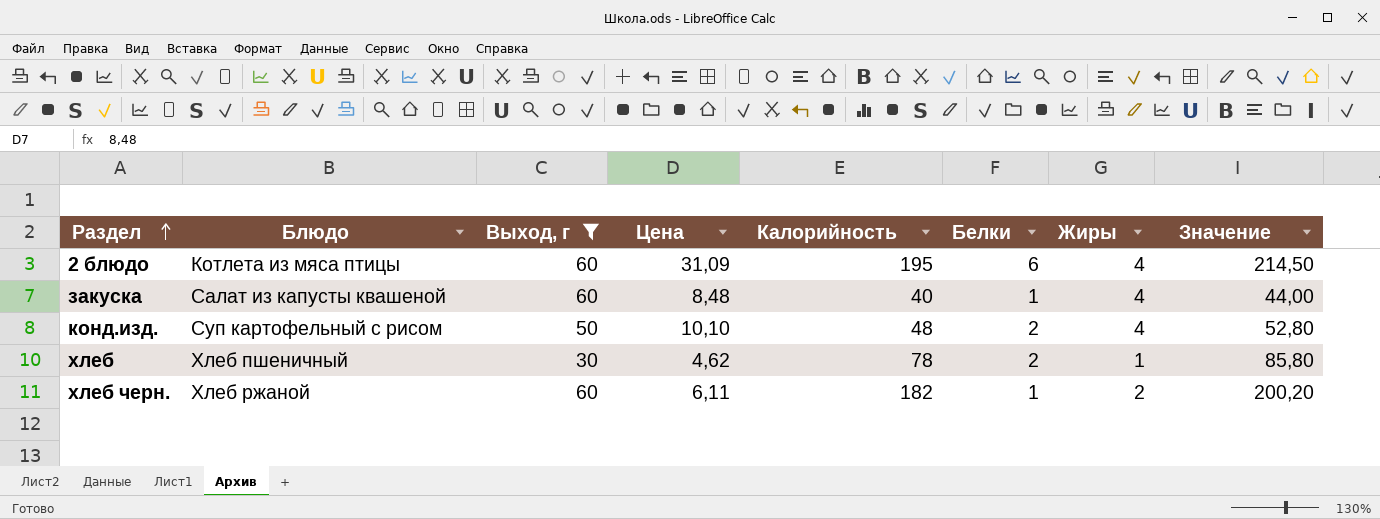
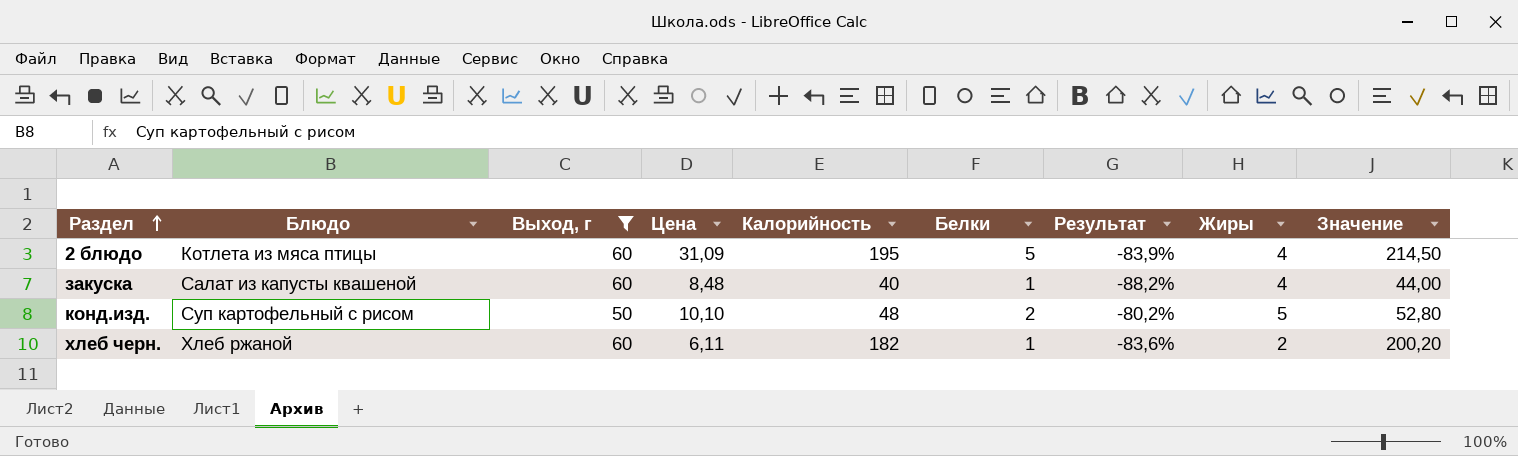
column Результат | formula: none -> ([Белки] - [Цена]) / [Цена]
row хлеб: Хлеб пшеничный | 30 | 4,62 | 78 | 2 | 1 | 85,80 -> none
2 блюдо | Белки: 6 -> 5
конд.изд. | Жиры: 4 -> 5

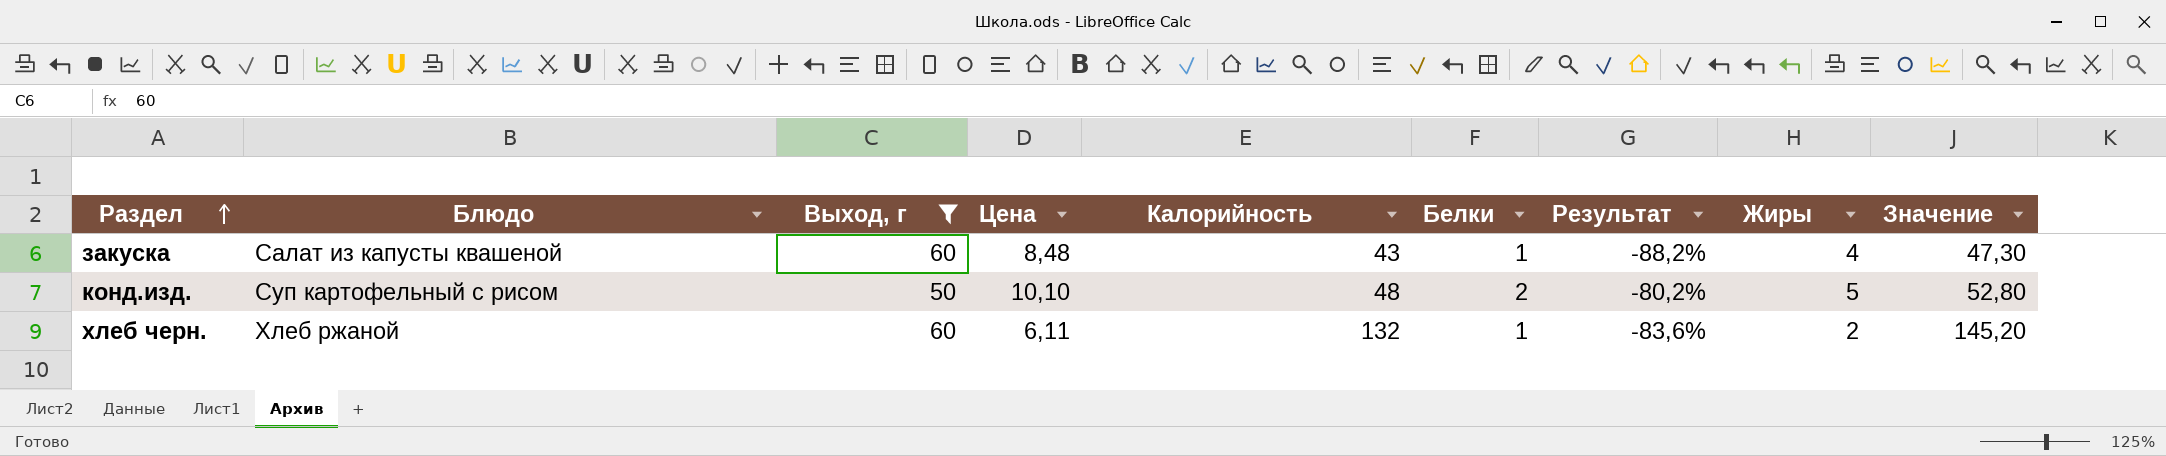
row 2 блюдо: Котлета из мяса птицы | 60 | 31,09 | 195 | 5 | -83,9% | 4 | 214,50 -> none
закуска | Калорийность: 40 -> 43
закуска | Значение: 44,00 -> 47,30
хлеб черн. | Калорийность: 182 -> 132
хлеб черн. | Значение: 200,20 -> 145,20

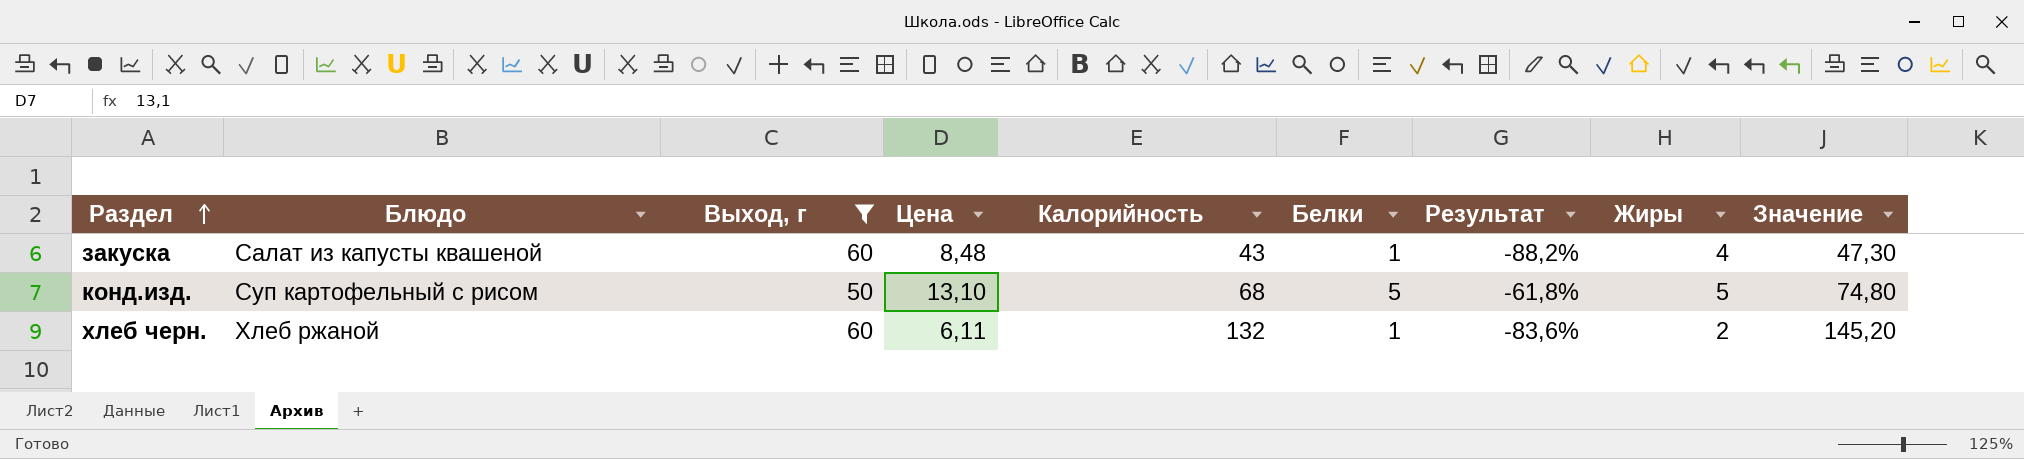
конд.изд. | Цена: 10,10 -> 13,10
конд.изд. | Калорийность: 48 -> 68
конд.изд. | Белки: 2 -> 5
конд.изд. | Результат: -80,2% -> -61,8%
конд.изд. | Значение: 52,80 -> 74,80

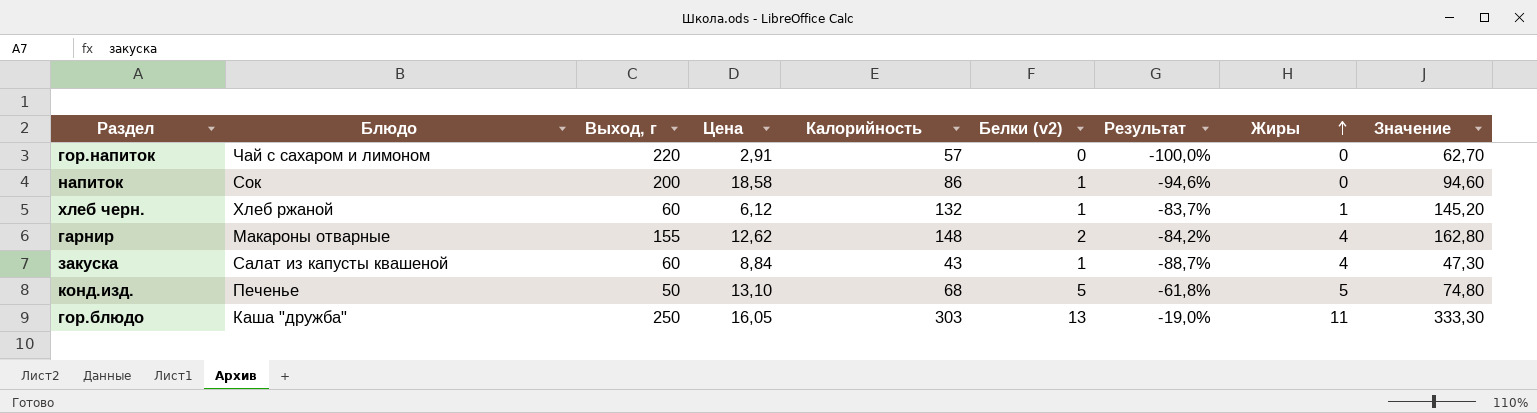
filter: Выход, г <= 60 -> none
row order: Раздел ascending -> Жиры ascending
column name: Белки -> Белки (v2)
хлеб черн. | Цена: 6,11 -> 6,12
хлеб черн. | Результат: -83,6% -> -83,7%
хлеб черн. | Жиры: 2 -> 1
закуска | Цена: 8,48 -> 8,84
закуска | Результат: -88,2% -> -88,7%
конд.изд. | Блюдо: Суп картофельный с рисом -> Печенье

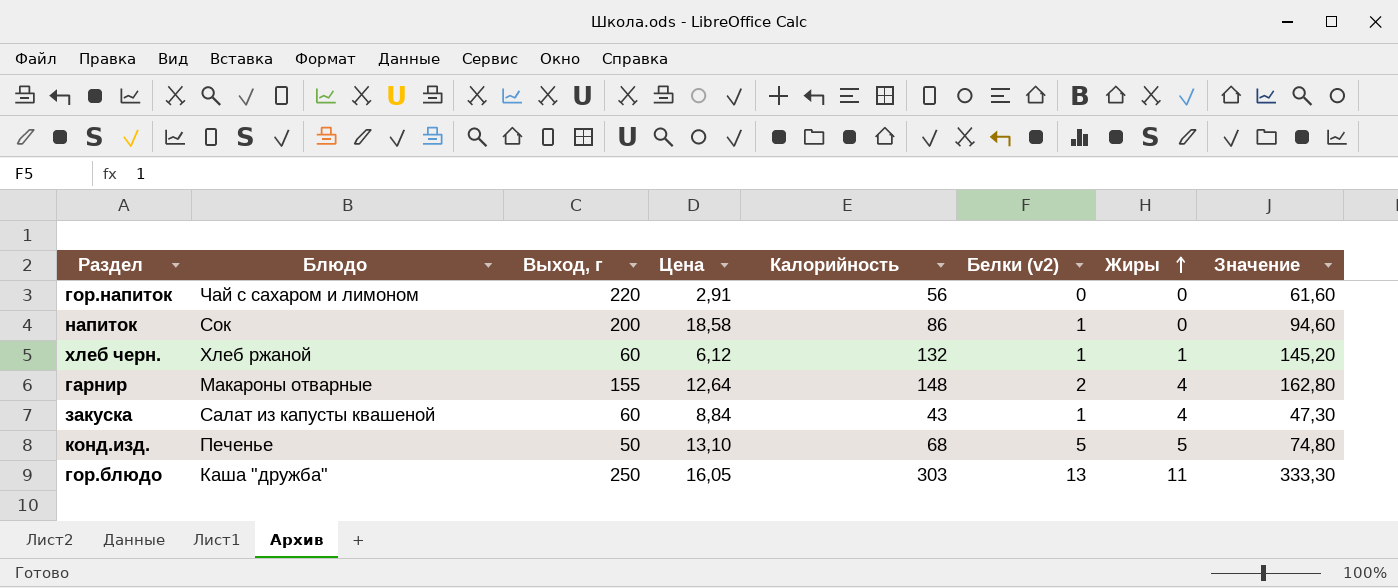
column Результат | formula: ([Белки (v2)] - [Цена]) / [Цена] -> none
гор.напиток | Калорийность: 57 -> 56
гор.напиток | Значение: 62,70 -> 61,60
гарнир | Цена: 12,62 -> 12,64

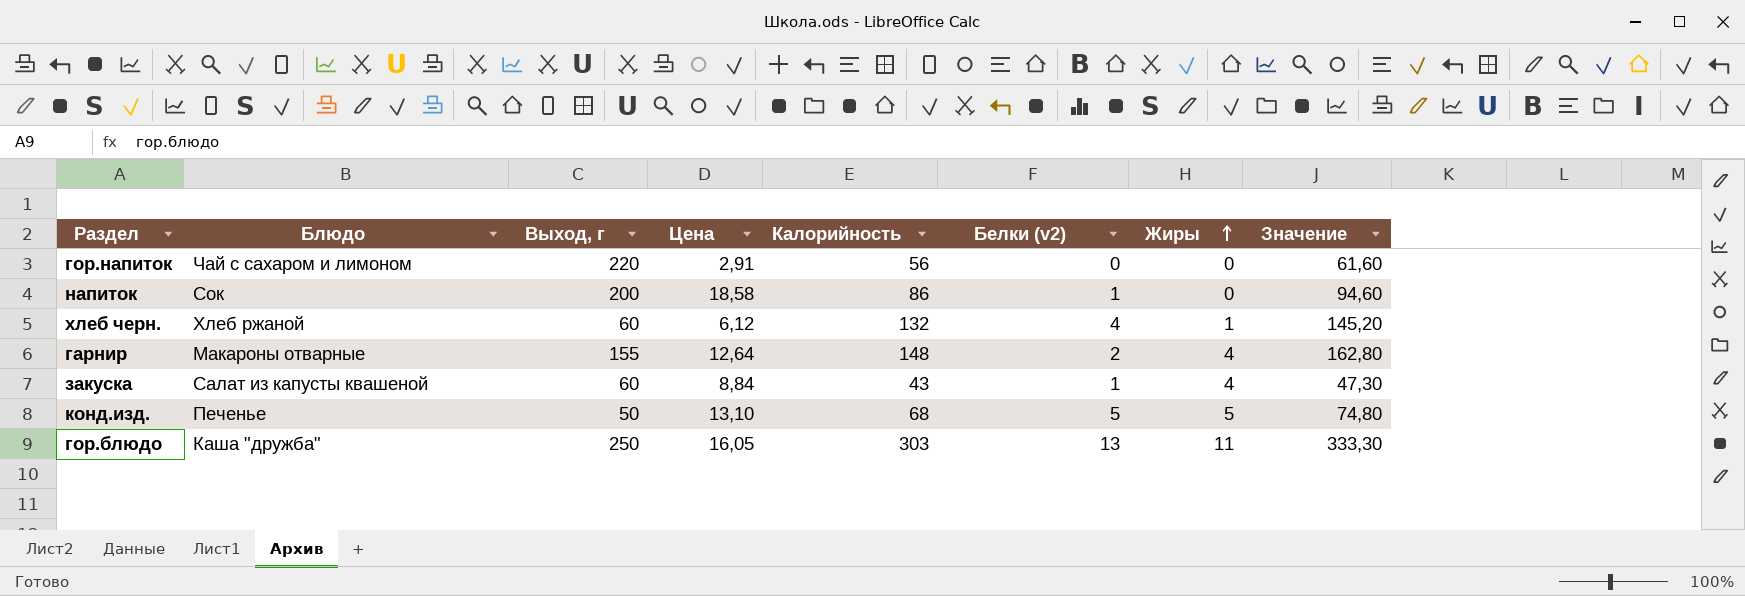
хлеб черн. | Белки (v2): 1 -> 4

